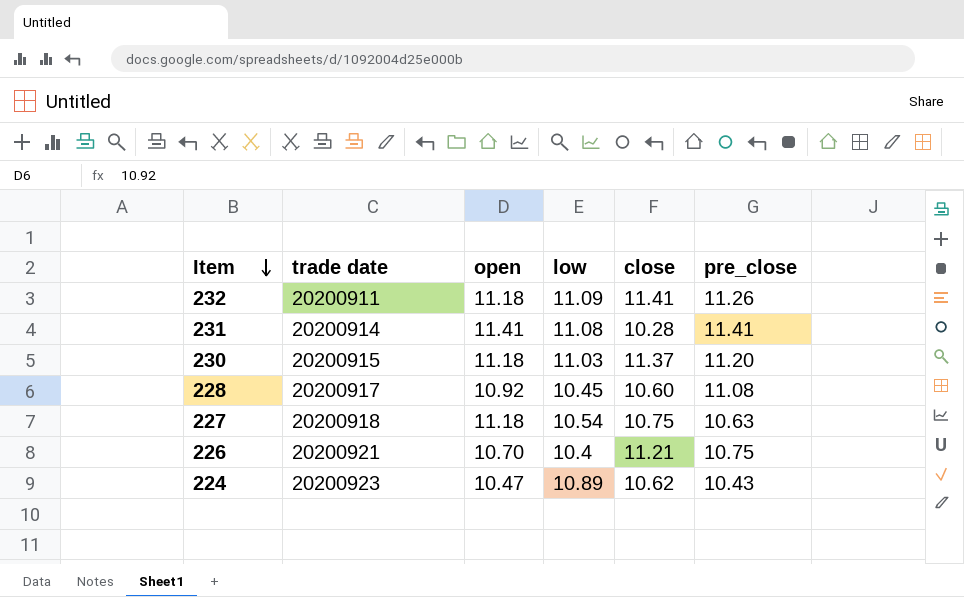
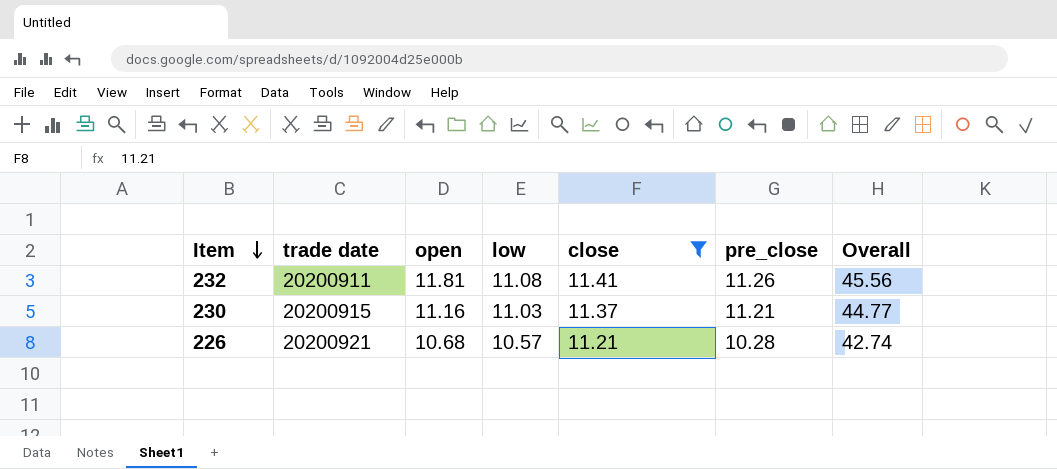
filter: none -> close >= 11.21
column Overall | formula: none -> [open] + [low] + [close] + [pre_close]
232 | open: 11.18 -> 11.81
232 | low: 11.09 -> 11.08
230 | open: 11.18 -> 11.16
230 | pre_close: 11.20 -> 11.21
226 | open: 10.70 -> 10.68
226 | low: 10.4 -> 10.57
226 | pre_close: 10.75 -> 10.28

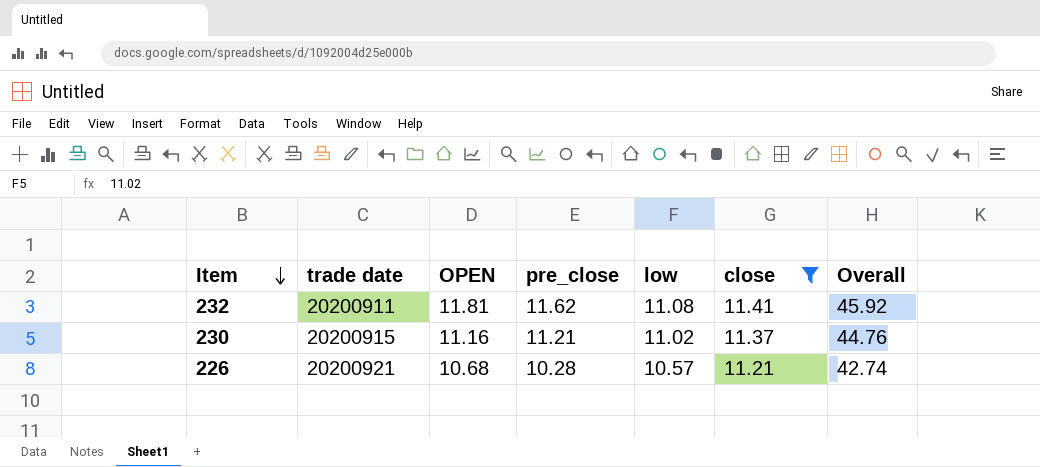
column name: open -> OPEN
column pre_close | position: 6 -> 4
232 | pre_close: 11.26 -> 11.62
232 | Overall: 45.56 -> 45.92
230 | low: 11.03 -> 11.02
230 | Overall: 44.77 -> 44.76

